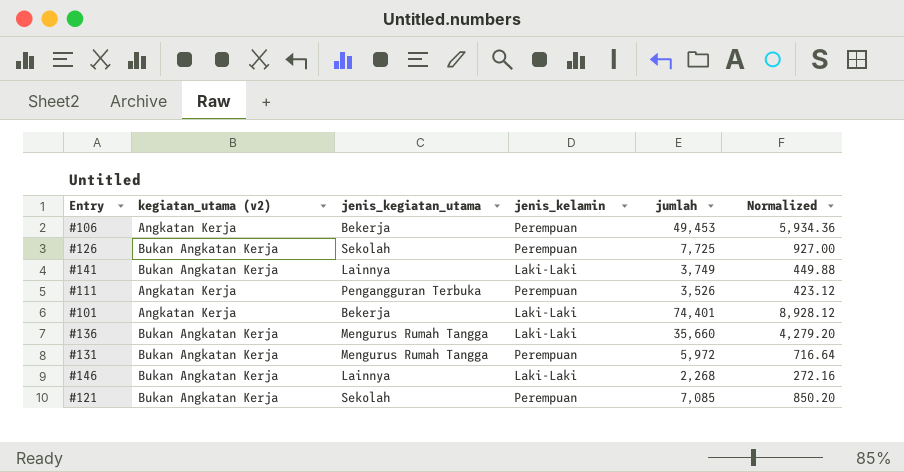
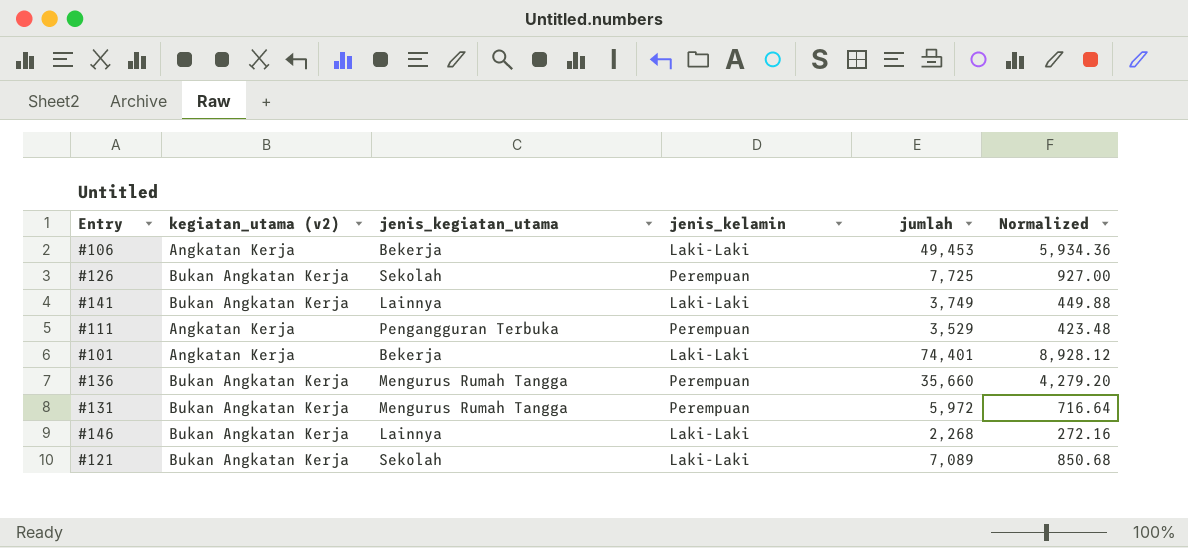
#106 | jenis_kelamin: Perempuan -> Laki-Laki
#111 | jumlah: 3,526 -> 3,529
#111 | Normalized: 423.12 -> 423.48
#136 | jenis_kelamin: Laki-Laki -> Perempuan
#121 | jenis_kelamin: Perempuan -> Laki-Laki
#121 | jumlah: 7,085 -> 7,089
#121 | Normalized: 850.20 -> 850.68

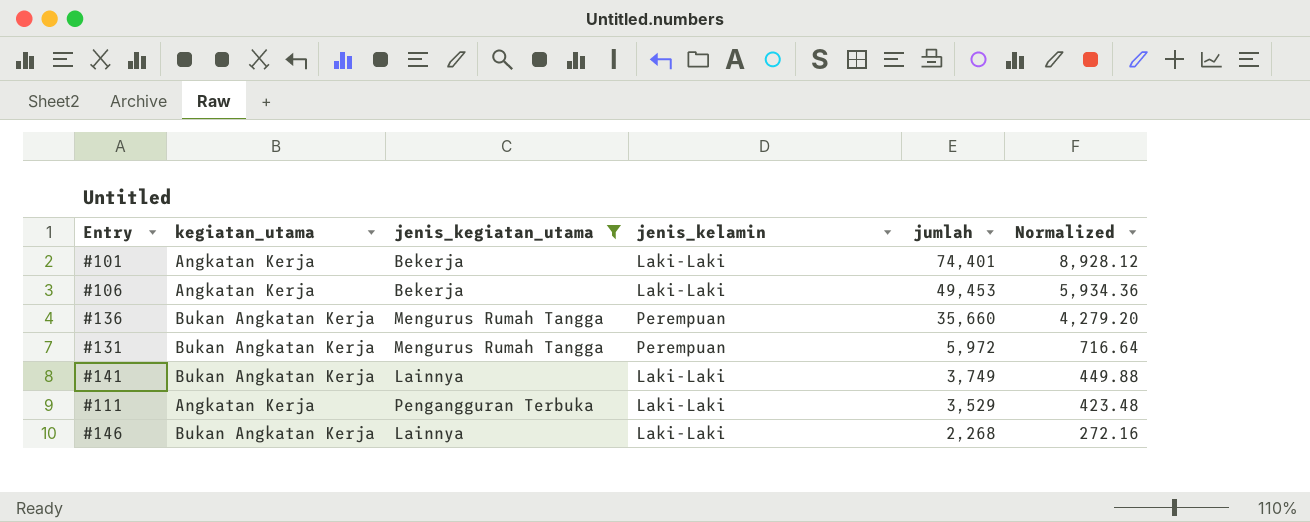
filter: none -> jenis_kegiatan_utama != Sekolah
row order: none -> jumlah descending
column name: kegiatan_utama (v2) -> kegiatan_utama
#111 | jenis_kelamin: Perempuan -> Laki-Laki

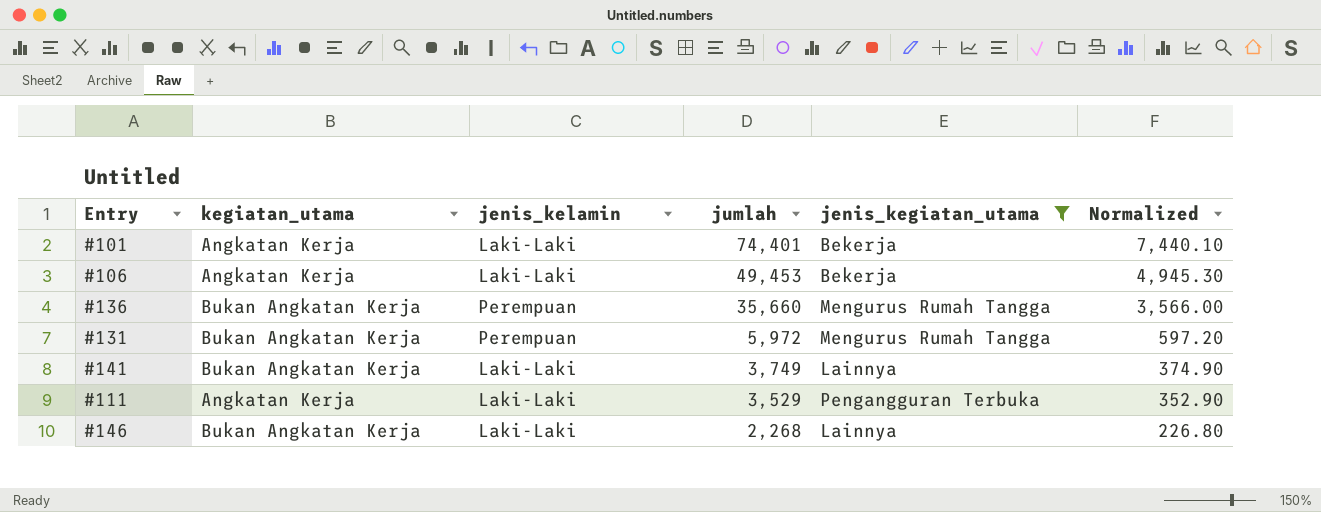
column jenis_kegiatan_utama | position: 3 -> 5
column Normalized | formula: [jumlah] * 0.12 -> [jumlah] * 0.1

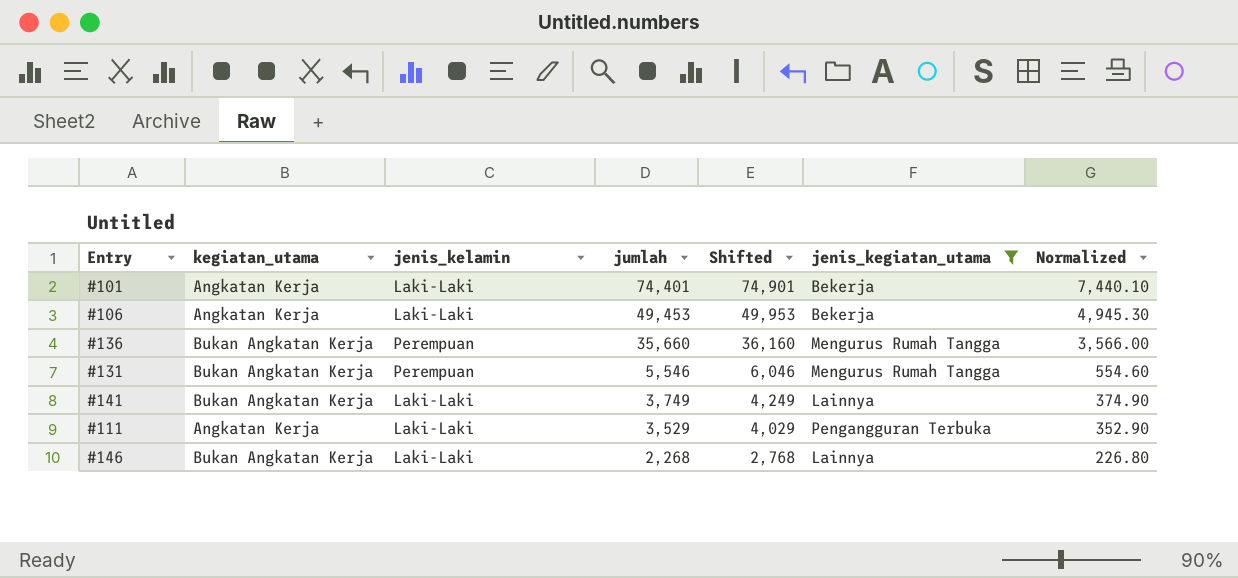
column Shifted | formula: none -> [jumlah] + 500
#131 | jumlah: 5,972 -> 5,546
#131 | Normalized: 597.20 -> 554.60

